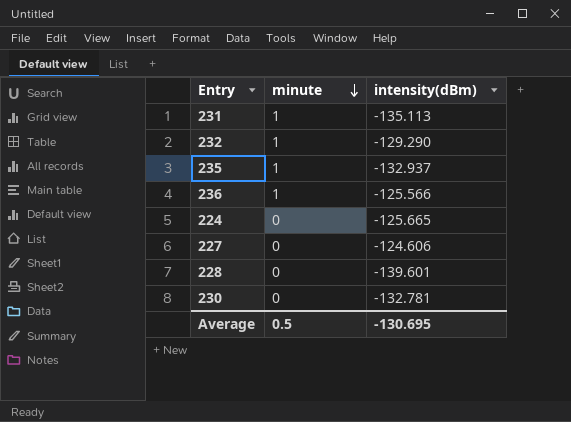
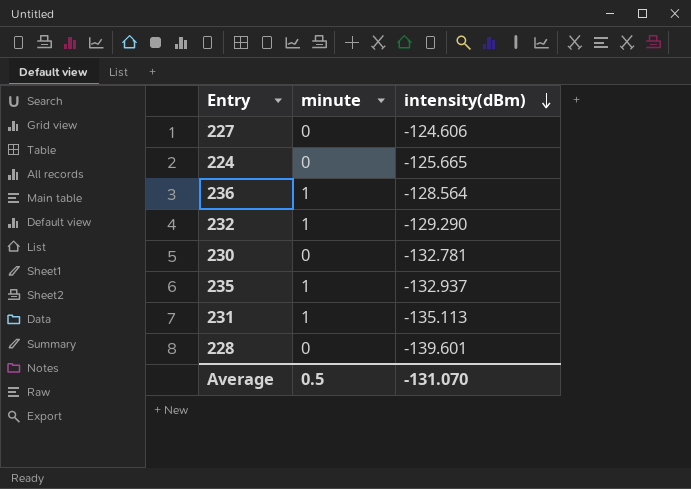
row order: minute descending -> intensity(dBm) descending
236 | intensity(dBm): -125.566 -> -128.564
Average | intensity(dBm): -130.695 -> -131.070

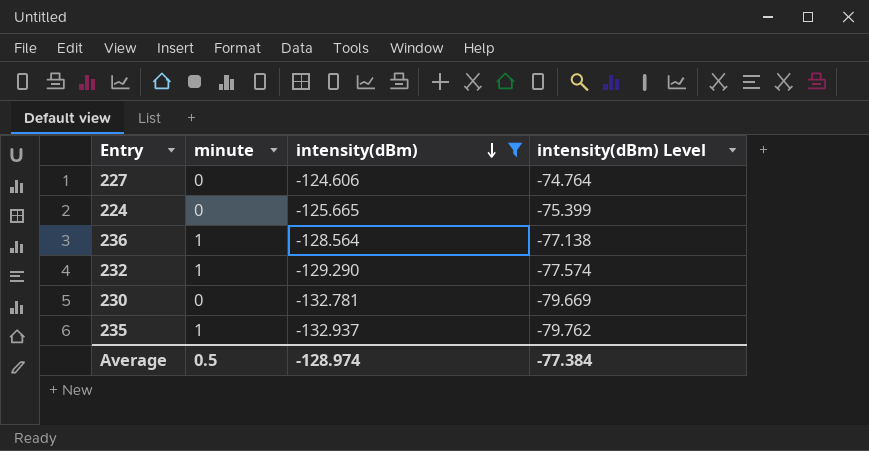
filter: none -> intensity(dBm) >= -132.937
column intensity(dBm) Level | formula: none -> [intensity(dBm)] * 0.6
Average | intensity(dBm): -131.070 -> -128.974

